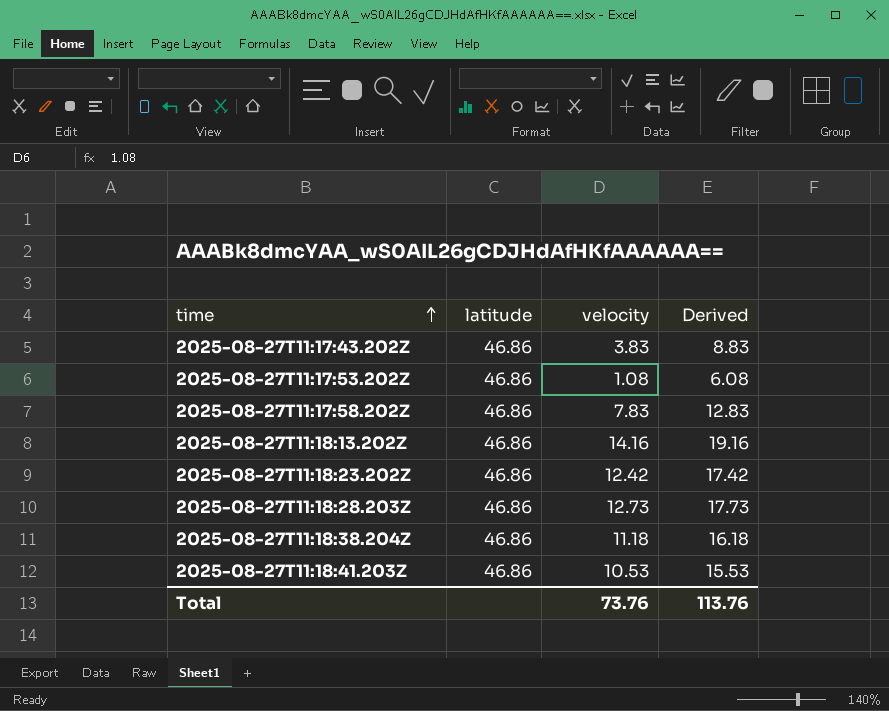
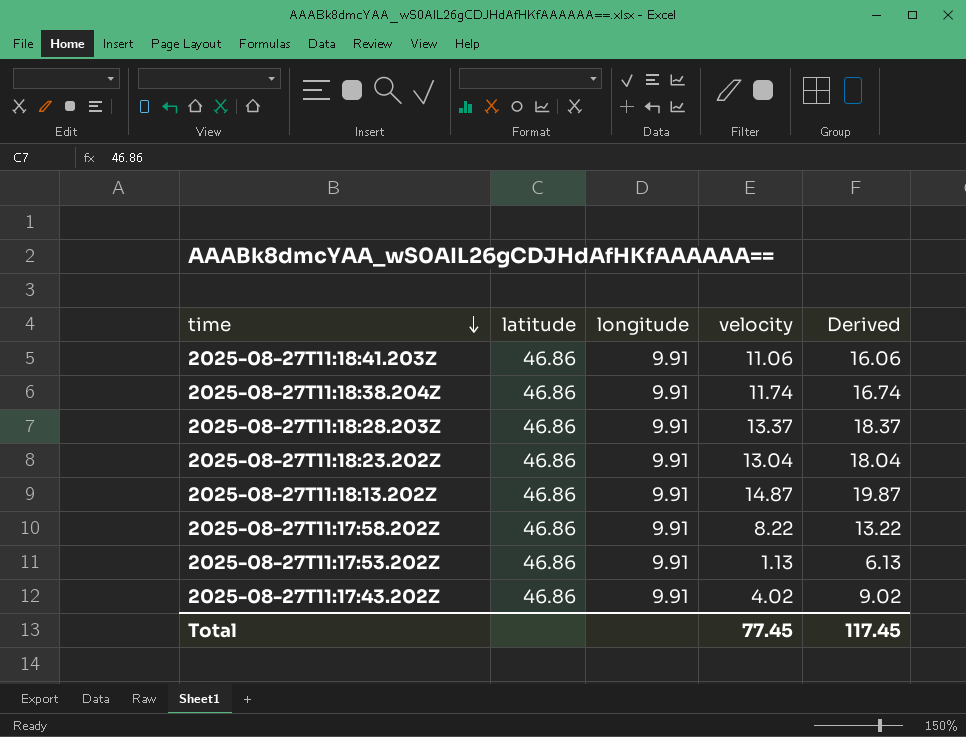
row order: time ascending -> time descending
column longitude | position: none -> 3
2025-08-27T11:18:41.203Z | velocity: 10.53 -> 11.06
2025-08-27T11:18:41.203Z | Derived: 15.53 -> 16.06
2025-08-27T11:18:38.204Z | velocity: 11.18 -> 11.74
2025-08-27T11:18:38.204Z | Derived: 16.18 -> 16.74
2025-08-27T11:18:28.203Z | velocity: 12.73 -> 13.37
2025-08-27T11:18:28.203Z | Derived: 17.73 -> 18.37
2025-08-27T11:18:23.202Z | velocity: 12.42 -> 13.04
2025-08-27T11:18:23.202Z | Derived: 17.42 -> 18.04
2025-08-27T11:18:13.202Z | velocity: 14.16 -> 14.87
2025-08-27T11:18:13.202Z | Derived: 19.16 -> 19.87
2025-08-27T11:17:58.202Z | velocity: 7.83 -> 8.22
2025-08-27T11:17:58.202Z | Derived: 12.83 -> 13.22
2025-08-27T11:17:53.202Z | velocity: 1.08 -> 1.13
2025-08-27T11:17:53.202Z | Derived: 6.08 -> 6.13
2025-08-27T11:17:43.202Z | velocity: 3.83 -> 4.02
2025-08-27T11:17:43.202Z | Derived: 8.83 -> 9.02
Total | velocity: 73.76 -> 77.45
Total | Derived: 113.76 -> 117.45

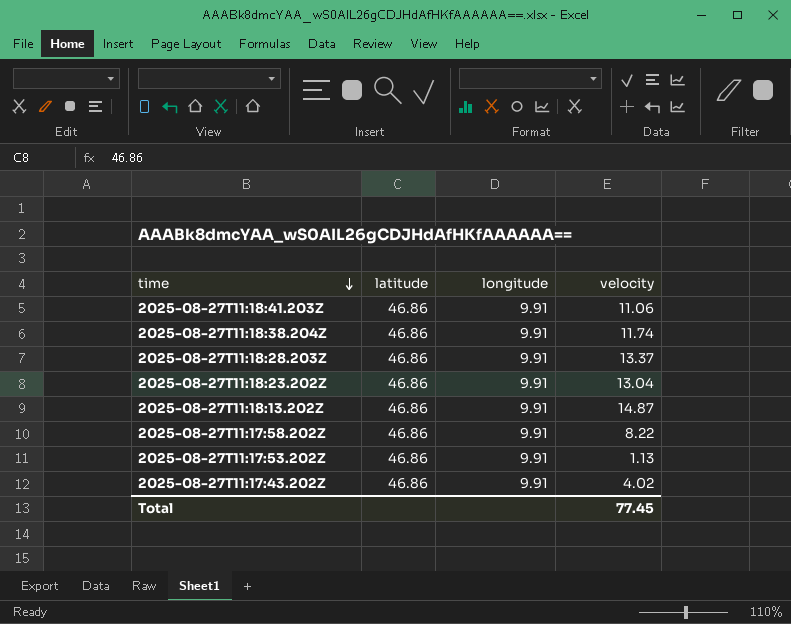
column Derived | formula: [velocity] + 5 -> none

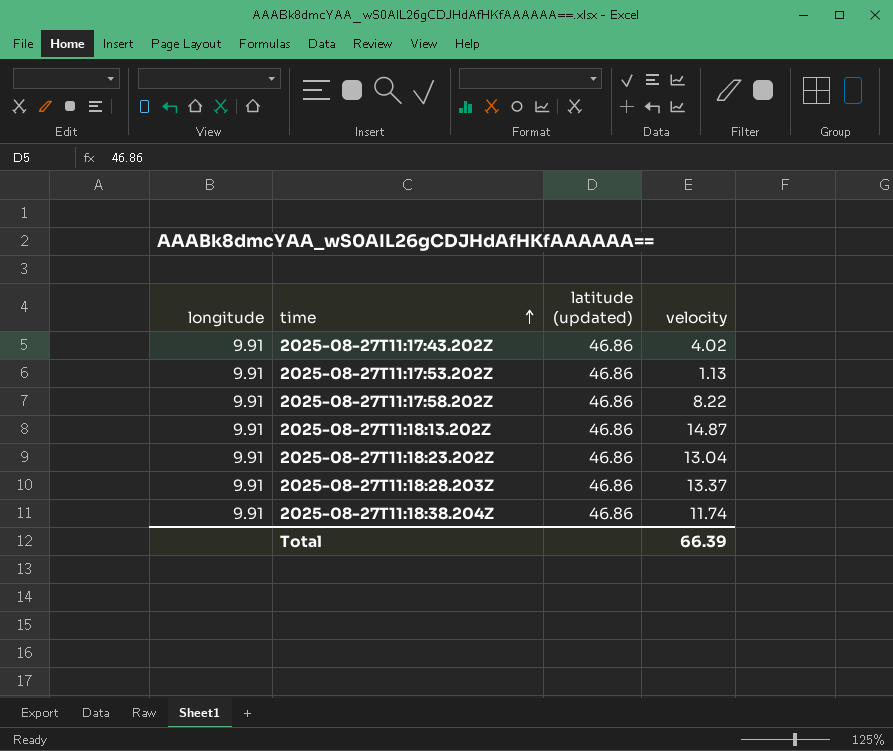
row order: time descending -> time ascending
column longitude | position: 3 -> 1
column name: latitude -> latitude (updated)
row 2025-08-27T11:18:41.203Z: 46.86 | 9.91 | 11.06 -> none
Total | velocity: 77.45 -> 66.39

